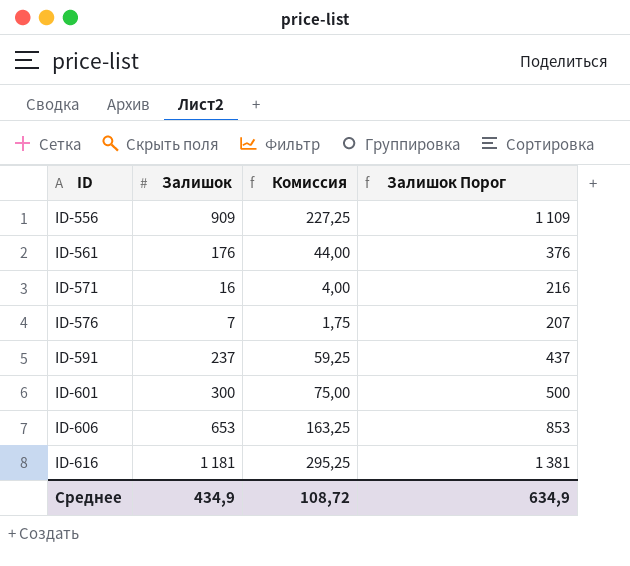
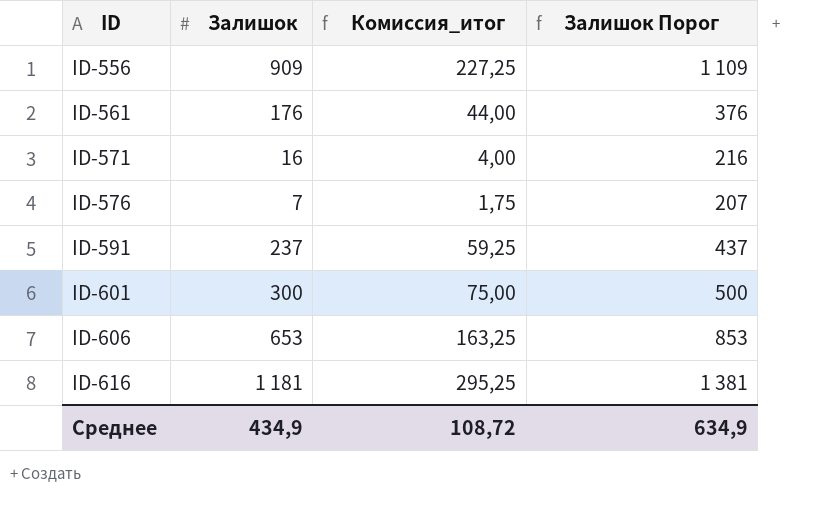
column name: Комиссия -> Комиссия_итог

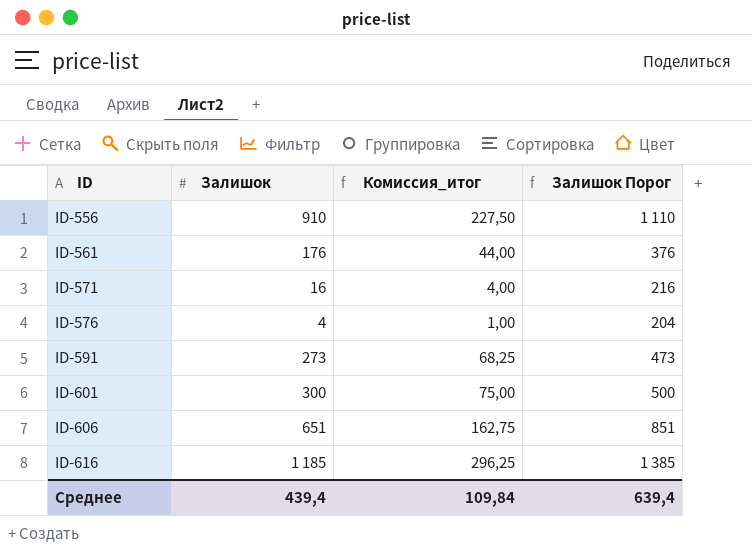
ID-556 | Залишок: 909 -> 910
ID-556 | Комиссия_итог: 227,25 -> 227,50
ID-556 | Залишок Порог: 1 109 -> 1 110
ID-576 | Залишок: 7 -> 4
ID-576 | Комиссия_итог: 1,75 -> 1,00
ID-576 | Залишок Порог: 207 -> 204
ID-591 | Залишок: 237 -> 273
ID-591 | Комиссия_итог: 59,25 -> 68,25
ID-591 | Залишок Порог: 437 -> 473
ID-606 | Залишок: 653 -> 651
ID-606 | Комиссия_итог: 163,25 -> 162,75
ID-606 | Залишок Порог: 853 -> 851
ID-616 | Залишок: 1 181 -> 1 185
ID-616 | Комиссия_итог: 295,25 -> 296,25
ID-616 | Залишок Порог: 1 381 -> 1 385
Среднее | Залишок: 434,9 -> 439,4
Среднее | Комиссия_итог: 108,72 -> 109,84
Среднее | Залишок Порог: 634,9 -> 639,4

